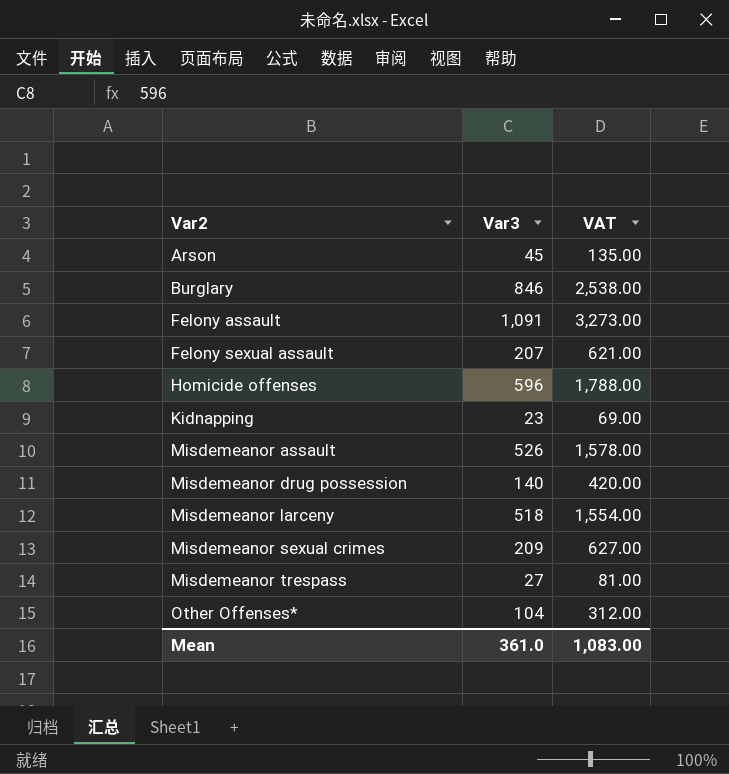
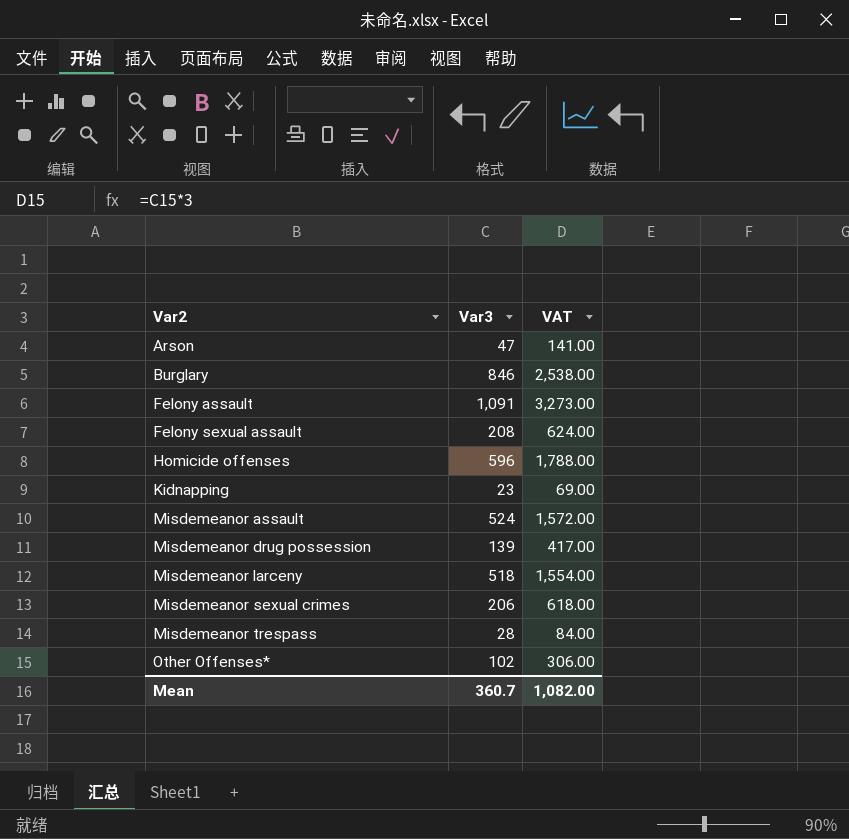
Arson | Var3: 45 -> 47
Arson | VAT: 135.00 -> 141.00
Felony sexual assault | Var3: 207 -> 208
Felony sexual assault | VAT: 621.00 -> 624.00
Misdemeanor assault | Var3: 526 -> 524
Misdemeanor assault | VAT: 1,578.00 -> 1,572.00
Misdemeanor drug possession | Var3: 140 -> 139
Misdemeanor drug possession | VAT: 420.00 -> 417.00
Misdemeanor sexual crimes | Var3: 209 -> 206
Misdemeanor sexual crimes | VAT: 627.00 -> 618.00
Misdemeanor trespass | Var3: 27 -> 28
Misdemeanor trespass | VAT: 81.00 -> 84.00
Other Offenses* | Var3: 104 -> 102
Other Offenses* | VAT: 312.00 -> 306.00
Mean | Var3: 361.0 -> 360.7
Mean | VAT: 1,083.00 -> 1,082.00

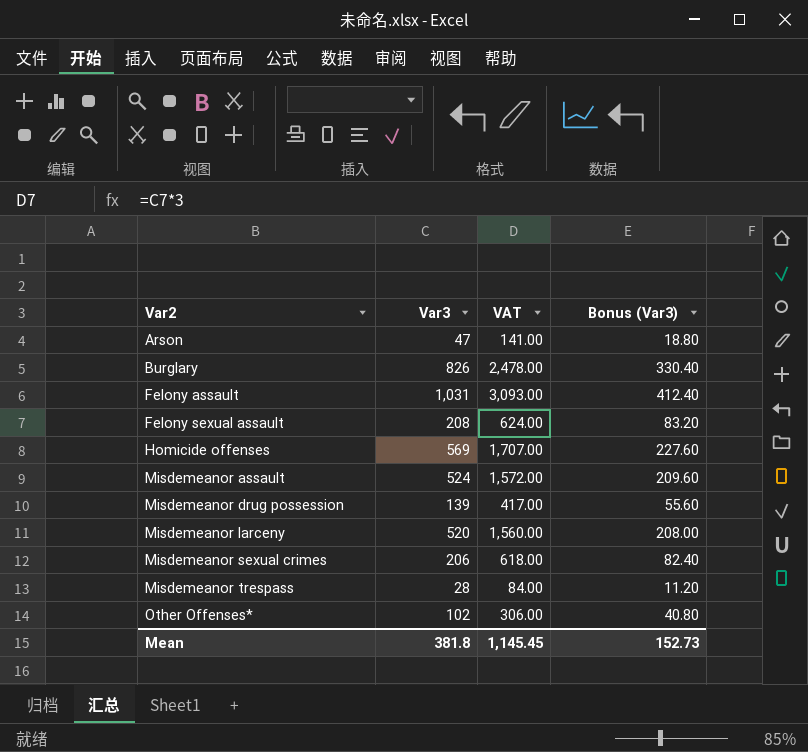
column Bonus (Var3) | formula: none -> [Var3] * 0.4
row Kidnapping: 23 | 69.00 -> none
Burglary | Var3: 846 -> 826
Burglary | VAT: 2,538.00 -> 2,478.00
Felony assault | Var3: 1,091 -> 1,031
Felony assault | VAT: 3,273.00 -> 3,093.00
Homicide offenses | Var3: 596 -> 569
Homicide offenses | VAT: 1,788.00 -> 1,707.00
Misdemeanor larceny | Var3: 518 -> 520
Misdemeanor larceny | VAT: 1,554.00 -> 1,560.00
Mean | Var3: 360.7 -> 381.8
Mean | VAT: 1,082.00 -> 1,145.45

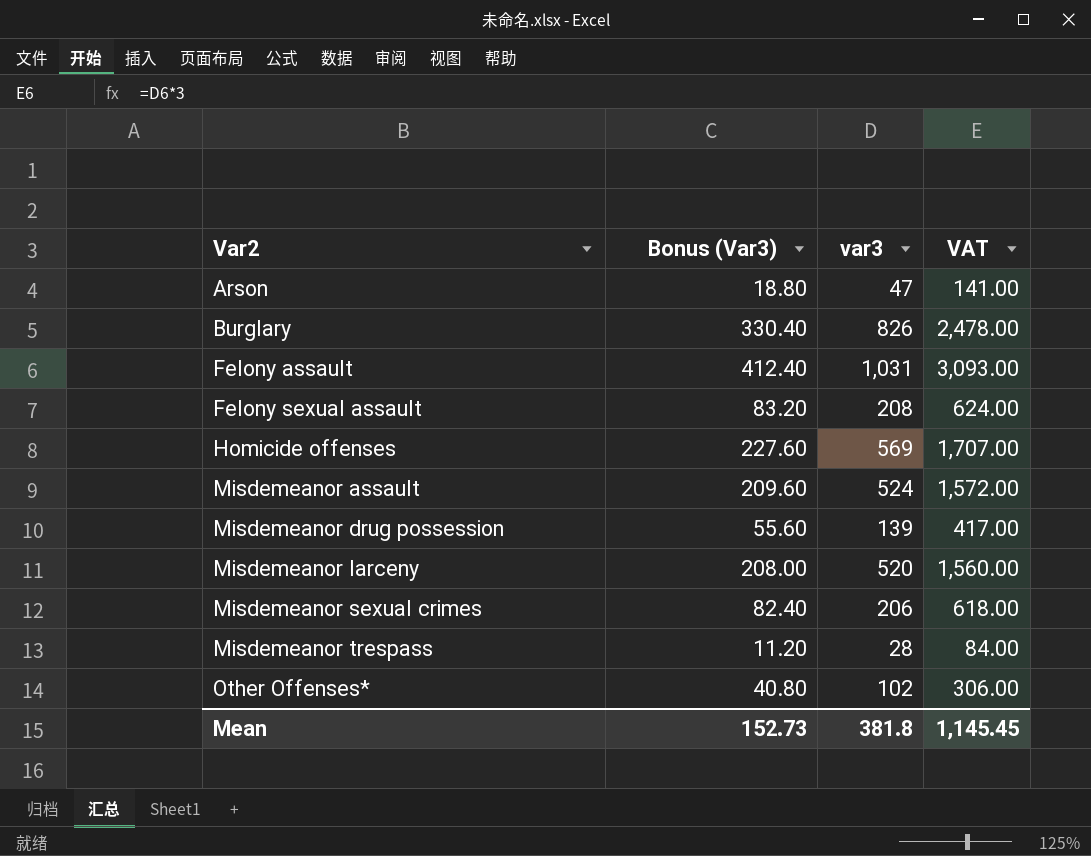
column Bonus (Var3) | position: 4 -> 2
column name: Var3 -> var3

